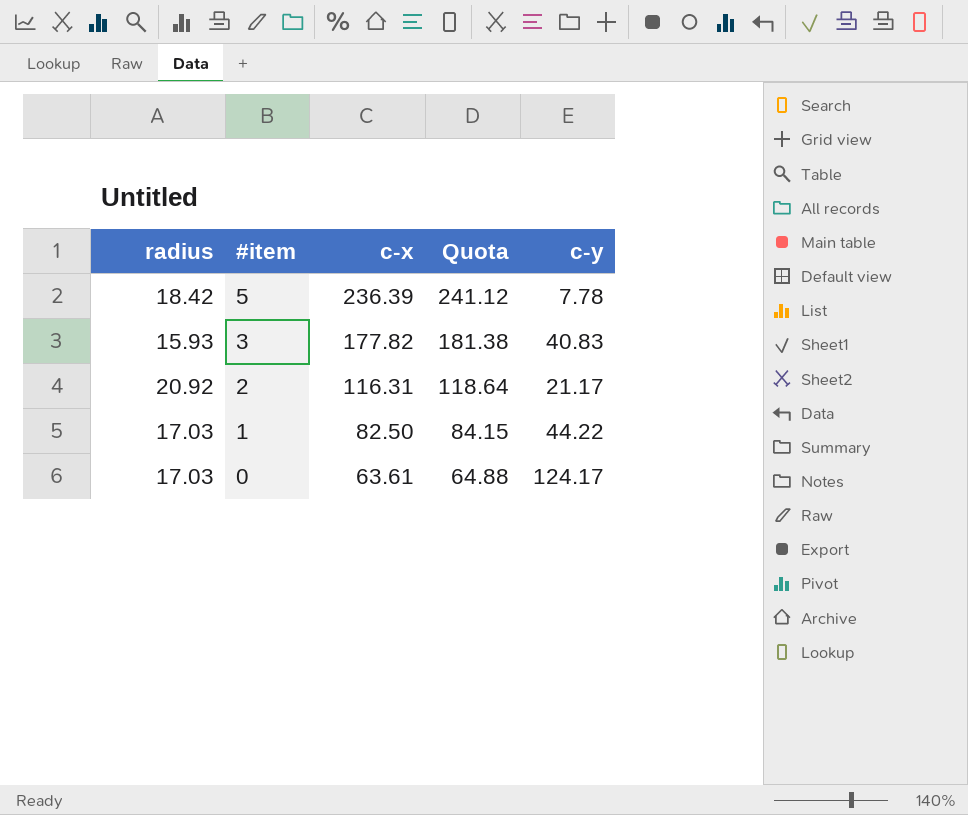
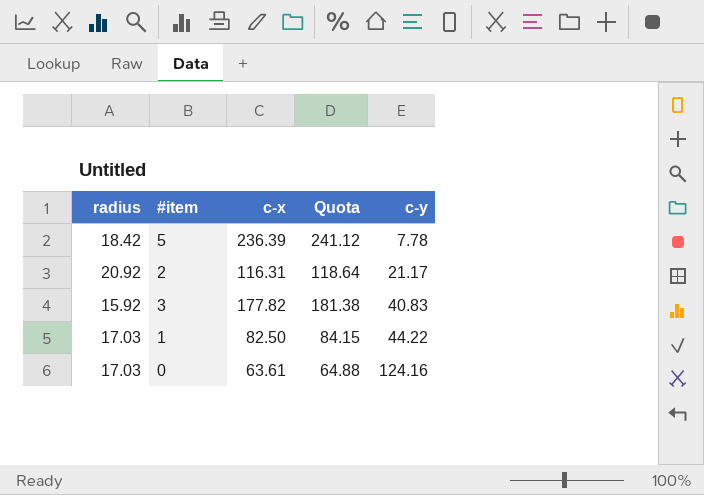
row order: #item descending -> c-y ascending
3 | radius: 15.93 -> 15.92
0 | c-y: 124.17 -> 124.16

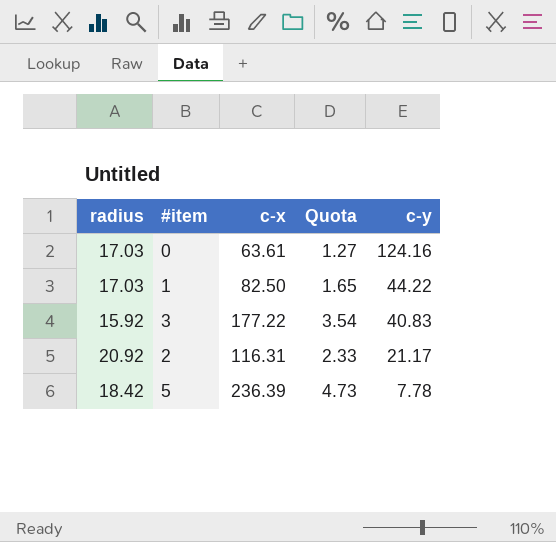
row order: c-y ascending -> c-y descending
column Quota | formula: [c-x] * 1.02 -> [c-x] * 0.02
3 | c-x: 177.82 -> 177.22

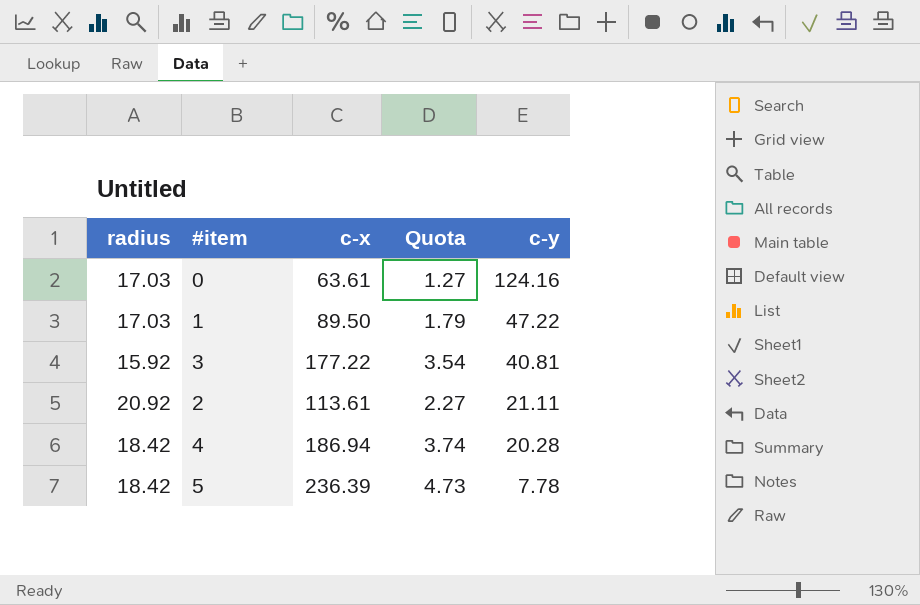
1 | c-x: 82.50 -> 89.50
1 | Quota: 1.65 -> 1.79
1 | c-y: 44.22 -> 47.22
3 | c-y: 40.83 -> 40.81
2 | c-x: 116.31 -> 113.61
2 | Quota: 2.33 -> 2.27
2 | c-y: 21.17 -> 21.11
row 4: none -> 18.42 | 186.94 | 3.74 | 20.28

